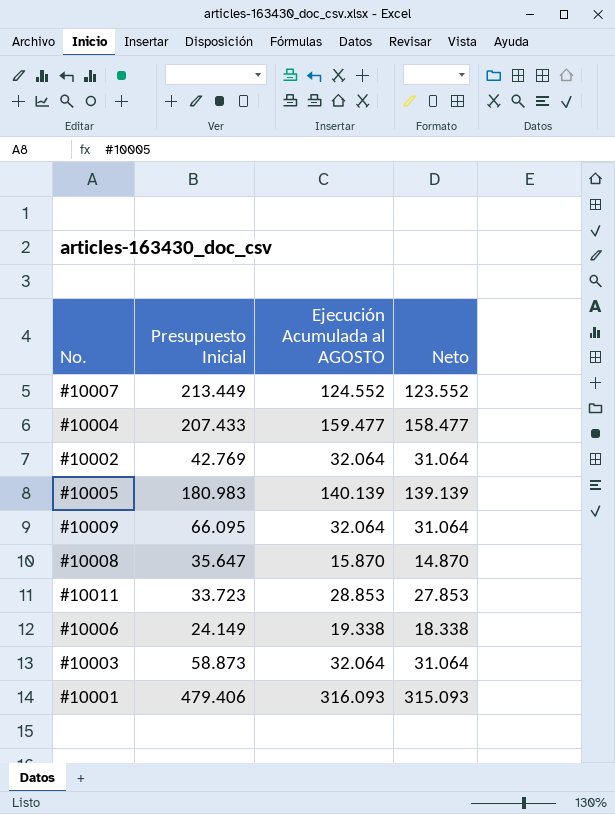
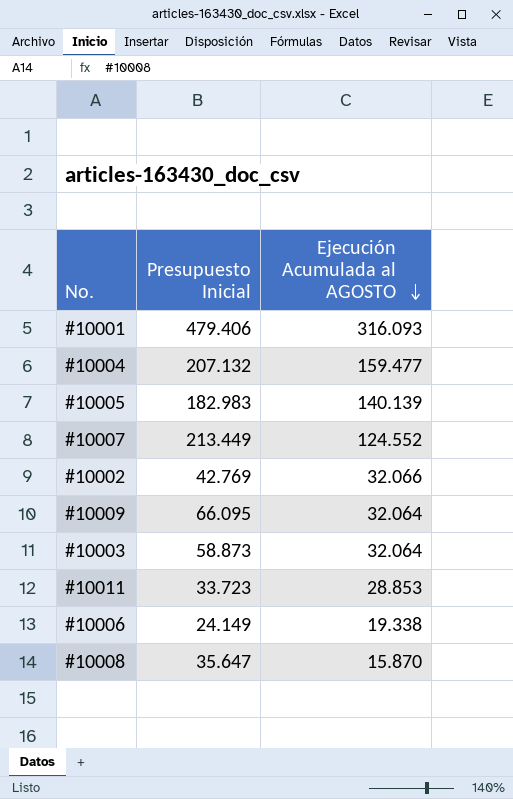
row order: none -> Ejecución Acumulada al AGOSTO descending
column Neto | formula: [Ejecución Acumulada al AGOSTO] - 1000 -> none
#10004 | Presupuesto Inicial: 207.433 -> 207.132
#10005 | Presupuesto Inicial: 180.983 -> 182.983
#10002 | Ejecución Acumulada al AGOSTO: 32.064 -> 32.066

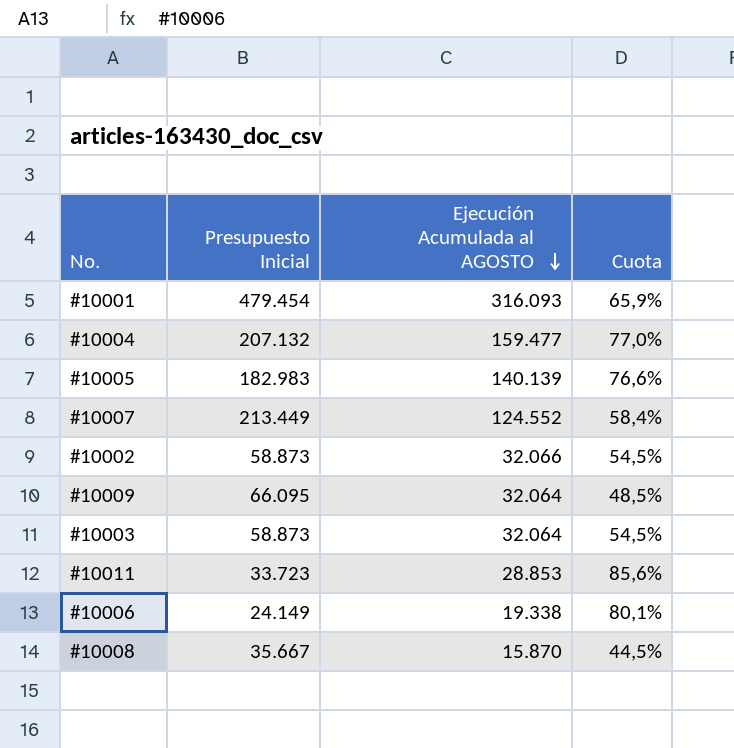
column Cuota | formula: none -> [Ejecución Acumulada al AGOSTO] / [Presupuesto Inicial]
#10001 | Presupuesto Inicial: 479.406 -> 479.454
#10002 | Presupuesto Inicial: 42.769 -> 58.873
#10008 | Presupuesto Inicial: 35.647 -> 35.667

